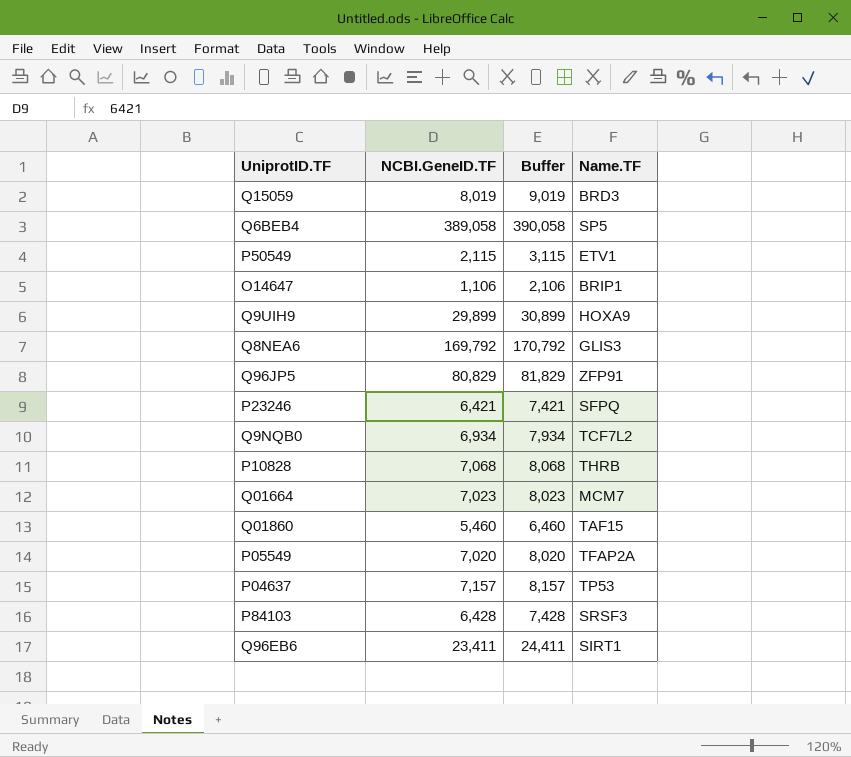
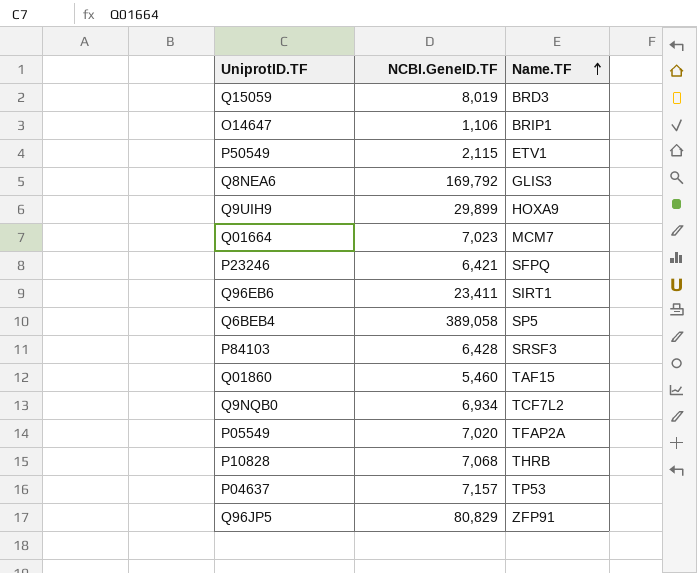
row order: none -> Name.TF ascending
column Buffer | formula: [NCBI.GeneID.TF] + 1000 -> none

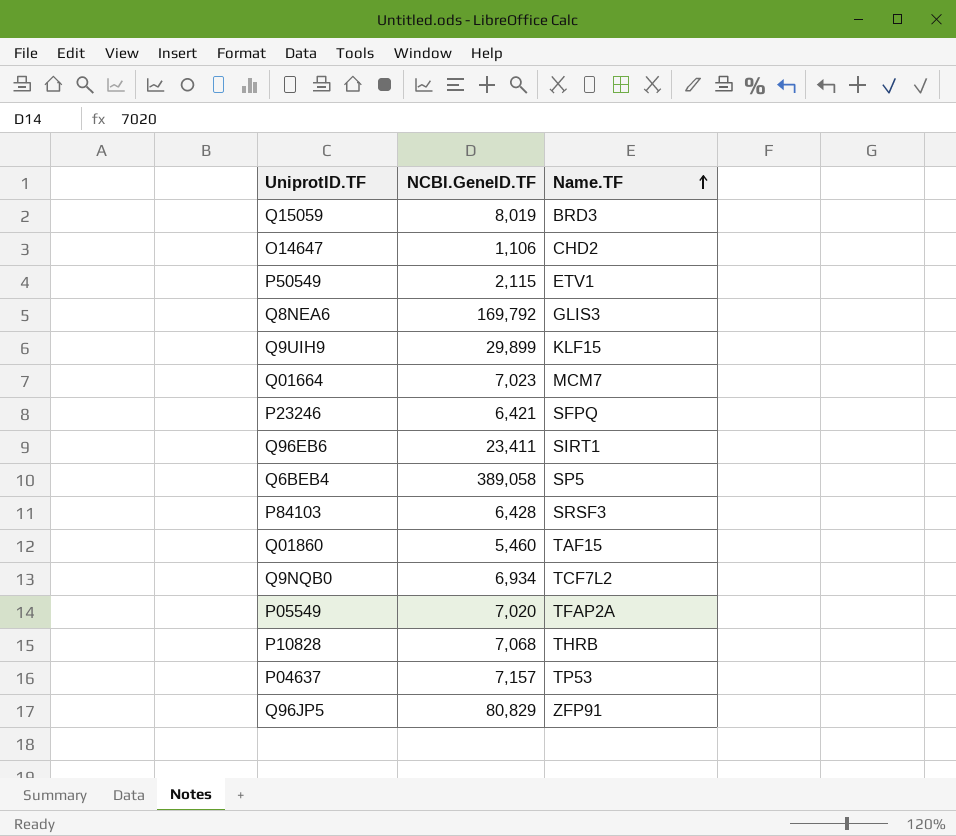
O14647 | Name.TF: BRIP1 -> CHD2
Q9UIH9 | Name.TF: HOXA9 -> KLF15

